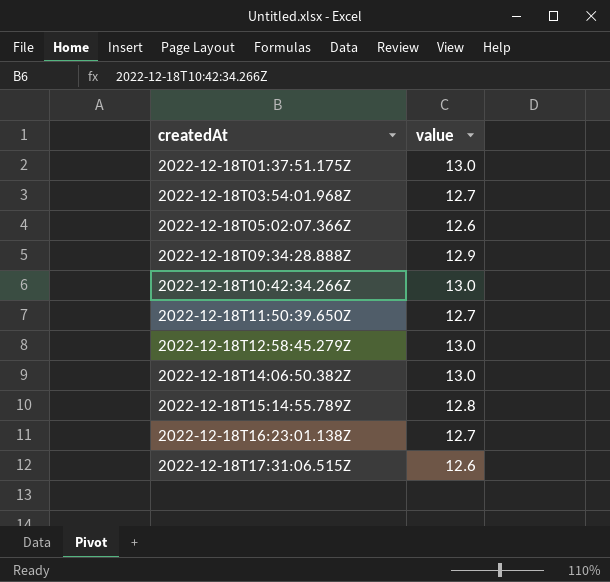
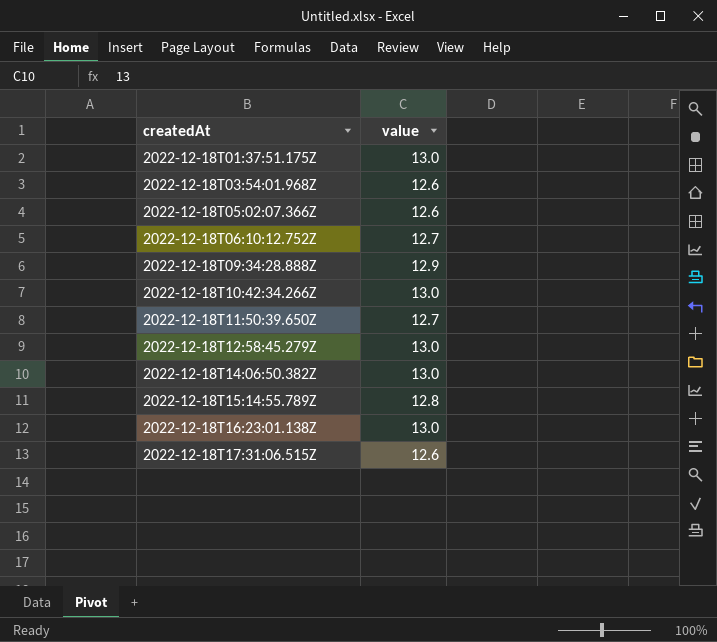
2022-12-18T03:54:01.968Z | value: 12.7 -> 12.6
row 2022-12-18T06:10:12.752Z: none -> 12.7
2022-12-18T16:23:01.138Z | value: 12.7 -> 13.0

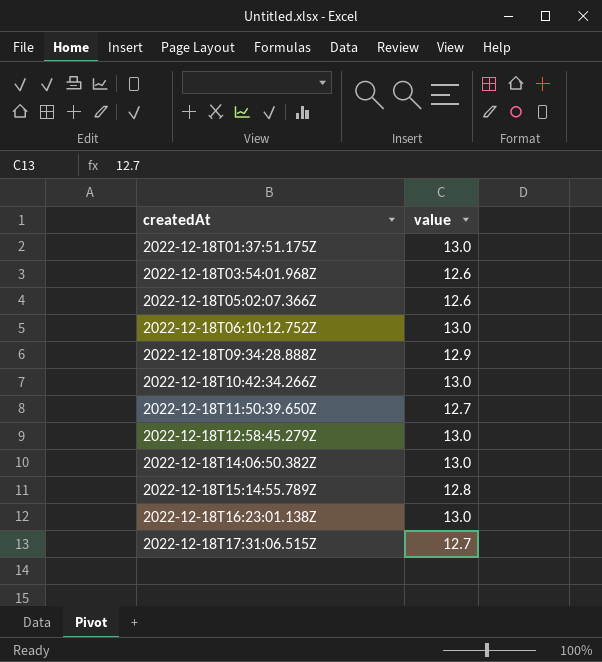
2022-12-18T06:10:12.752Z | value: 12.7 -> 13.0
2022-12-18T17:31:06.515Z | value: 12.6 -> 12.7

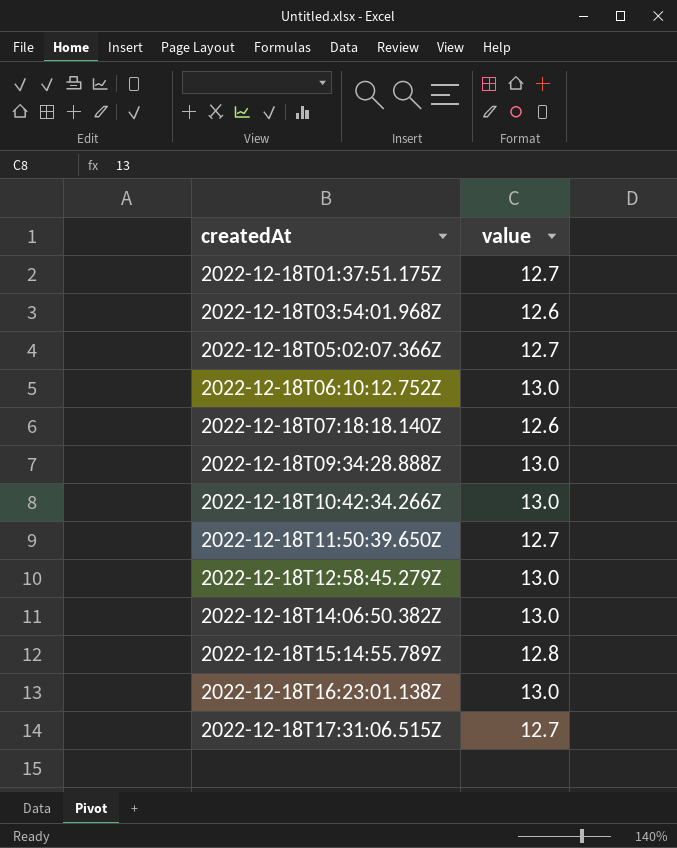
2022-12-18T01:37:51.175Z | value: 13.0 -> 12.7
2022-12-18T05:02:07.366Z | value: 12.6 -> 12.7
row 2022-12-18T07:18:18.140Z: none -> 12.6
2022-12-18T09:34:28.888Z | value: 12.9 -> 13.0

